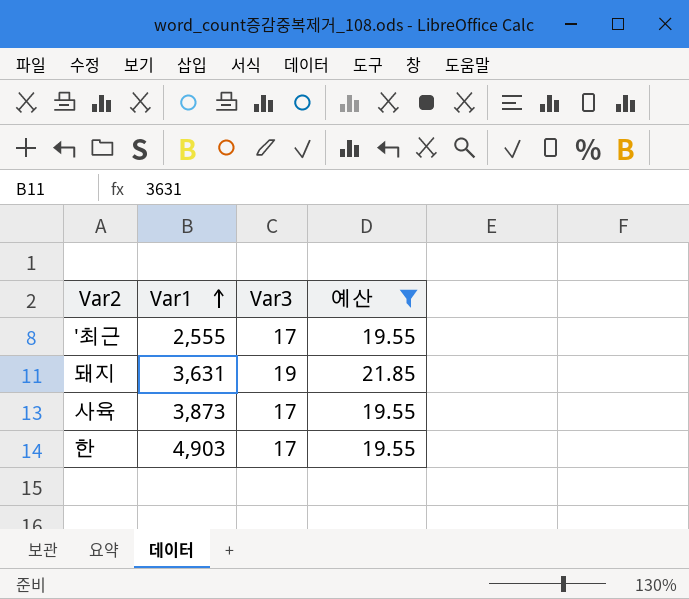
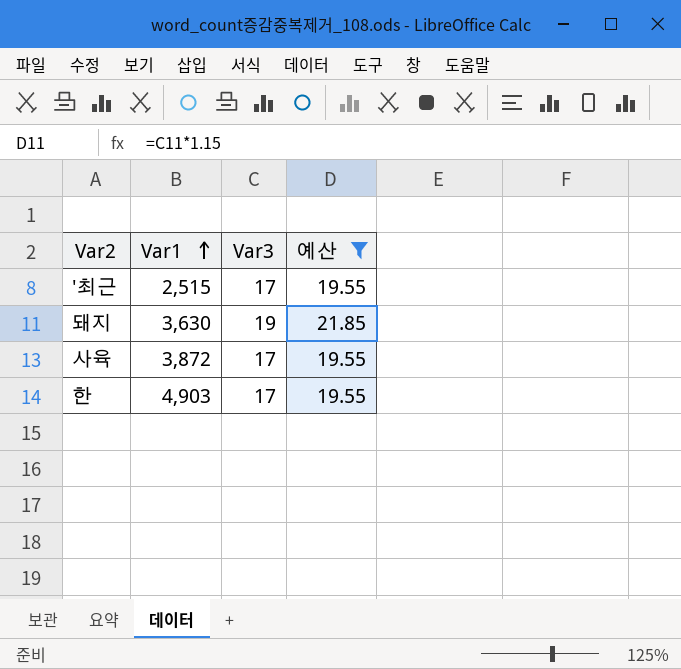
'최근 | Var1: 2,555 -> 2,515
돼지 | Var1: 3,631 -> 3,630
사육 | Var1: 3,873 -> 3,872

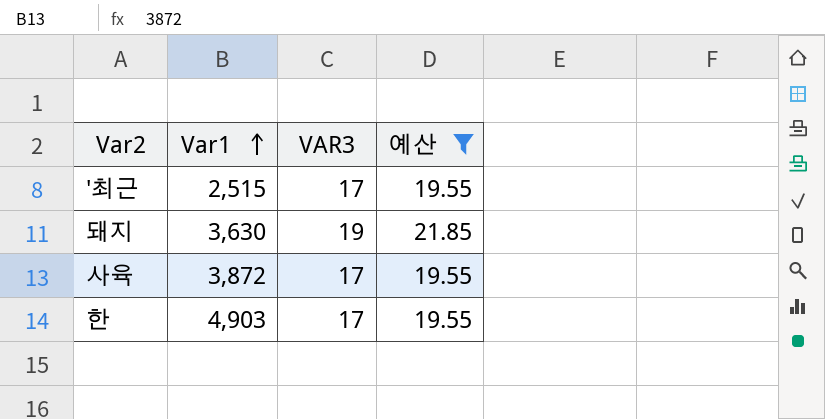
column name: Var3 -> VAR3

